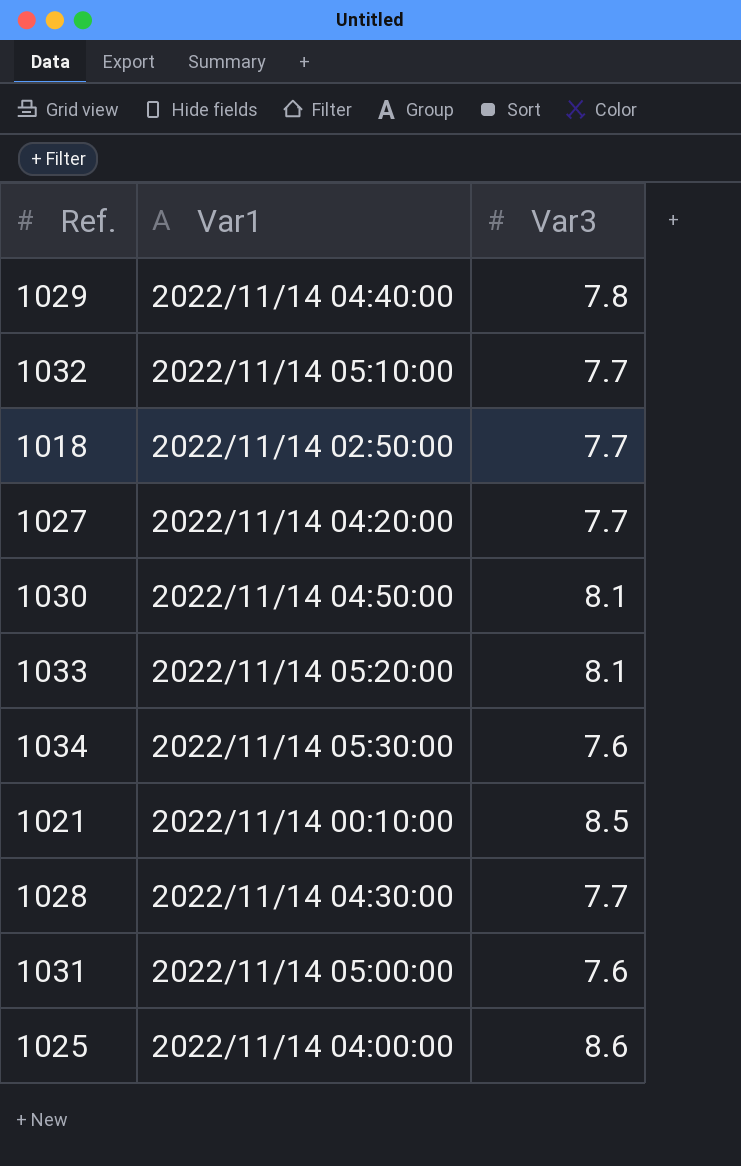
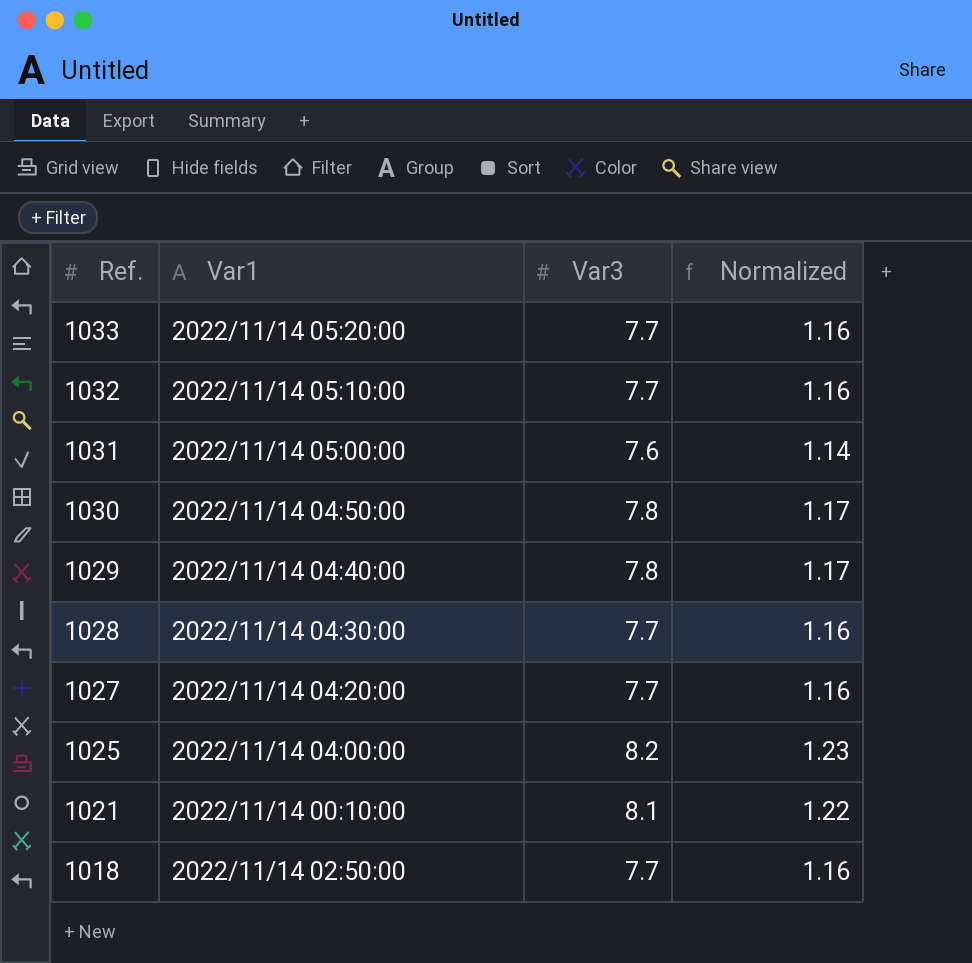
row order: none -> Ref. descending
column Normalized | formula: none -> [Var3] * 0.15
row 1034: 2022/11/14 05:30:00 | 7.6 -> none
1033 | Var3: 8.1 -> 7.7
1030 | Var3: 8.1 -> 7.8
1025 | Var3: 8.6 -> 8.2
1021 | Var3: 8.5 -> 8.1

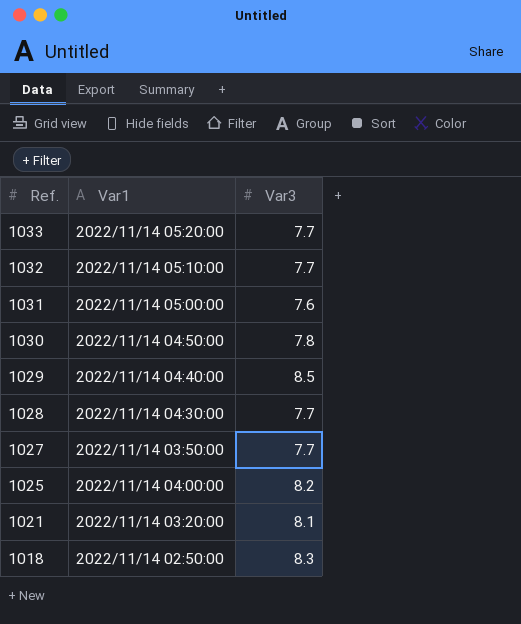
column Normalized | formula: [Var3] * 0.15 -> none
1029 | Var3: 7.8 -> 8.5
1027 | Var1: 2022/11/14 04:20:00 -> 2022/11/14 03:50:00
1021 | Var1: 2022/11/14 00:10:00 -> 2022/11/14 03:20:00
1018 | Var3: 7.7 -> 8.3

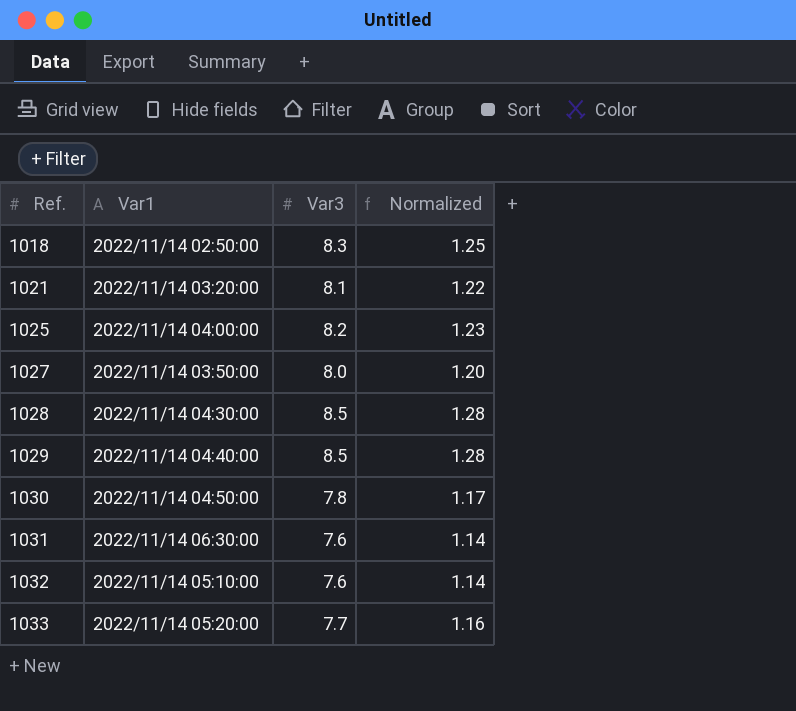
row order: Ref. descending -> Ref. ascending
column Normalized | formula: none -> [Var3] * 0.15
1027 | Var3: 7.7 -> 8.0
1028 | Var3: 7.7 -> 8.5
1031 | Var1: 2022/11/14 05:00:00 -> 2022/11/14 06:30:00
1032 | Var3: 7.7 -> 7.6

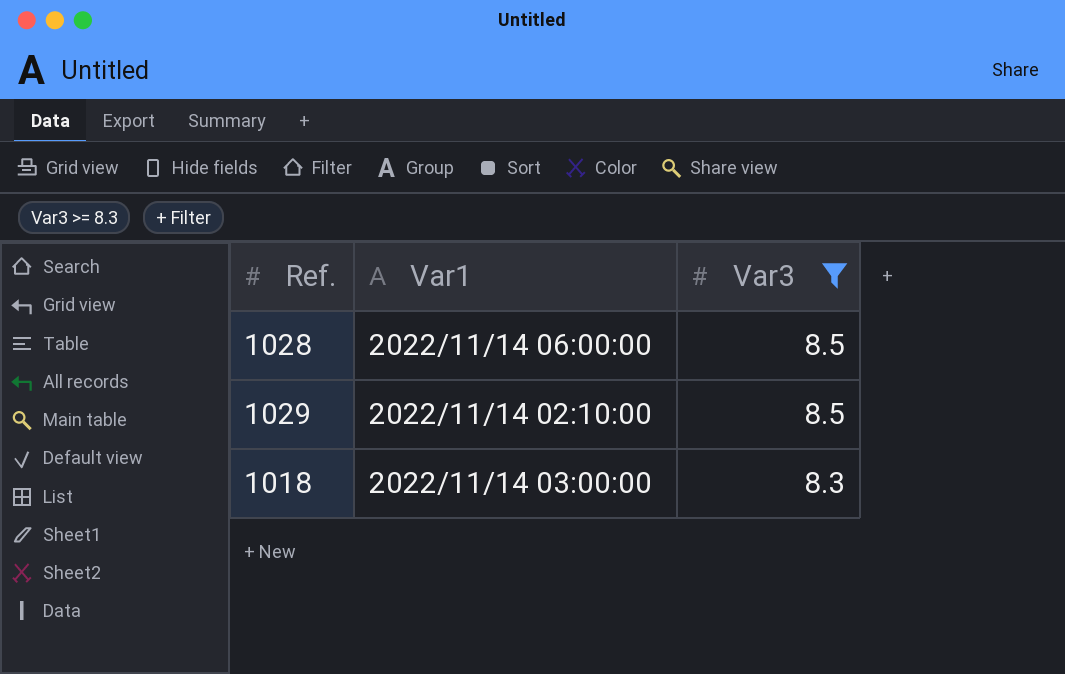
filter: none -> Var3 >= 8.3
row order: Ref. ascending -> Var3 descending
column Normalized | formula: [Var3] * 0.15 -> none
1028 | Var1: 2022/11/14 04:30:00 -> 2022/11/14 06:00:00
1029 | Var1: 2022/11/14 04:40:00 -> 2022/11/14 02:10:00
1018 | Var1: 2022/11/14 02:50:00 -> 2022/11/14 03:00:00

